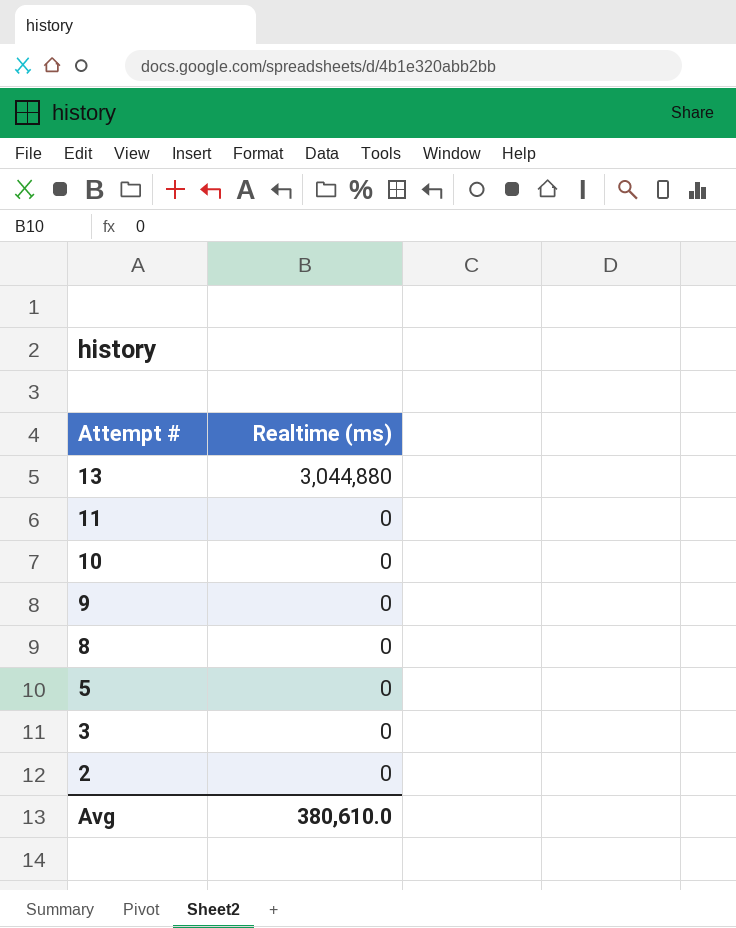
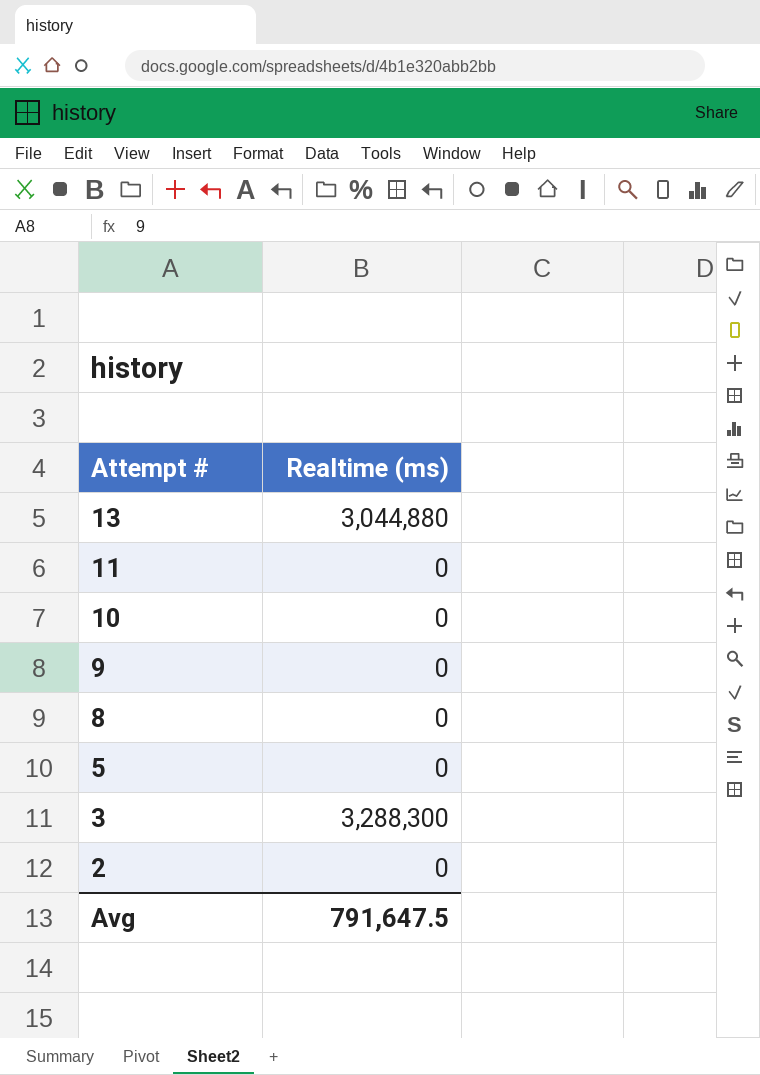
3 | Realtime (ms): 0 -> 3,288,300
Avg | Realtime (ms): 380,610.0 -> 791,647.5

